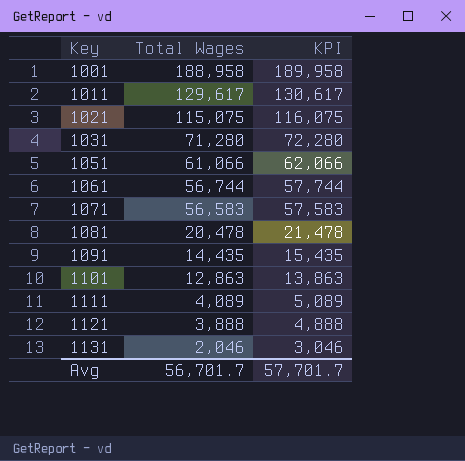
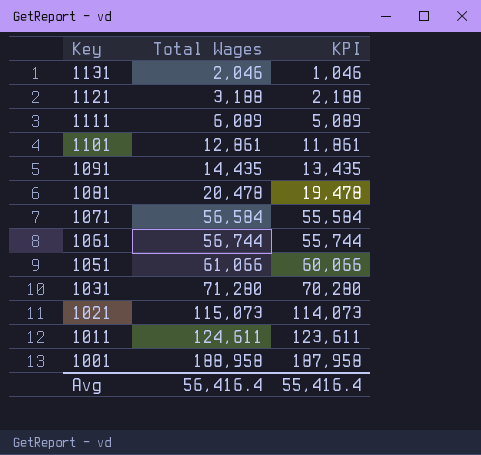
row order: Key ascending -> Key descending
column KPI | formula: [Total Wages] + 1000 -> [Total Wages] - 1000
1121 | Total Wages: 3,888 -> 3,188
1111 | Total Wages: 4,089 -> 6,089
1101 | Total Wages: 12,863 -> 12,861
1071 | Total Wages: 56,583 -> 56,584
1021 | Total Wages: 115,075 -> 115,073
1011 | Total Wages: 129,617 -> 124,611
Avg | Total Wages: 56,701.7 -> 56,416.4
Avg | KPI: 57,701.7 -> 55,416.4

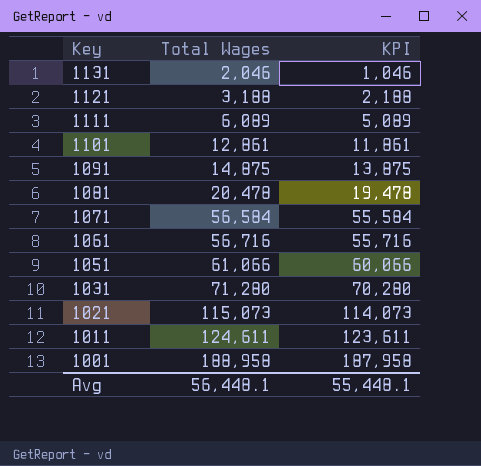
1091 | Total Wages: 14,435 -> 14,875
1091 | KPI: 13,435 -> 13,875
1061 | Total Wages: 56,744 -> 56,716
1061 | KPI: 55,744 -> 55,716
Avg | Total Wages: 56,416.4 -> 56,448.1
Avg | KPI: 55,416.4 -> 55,448.1

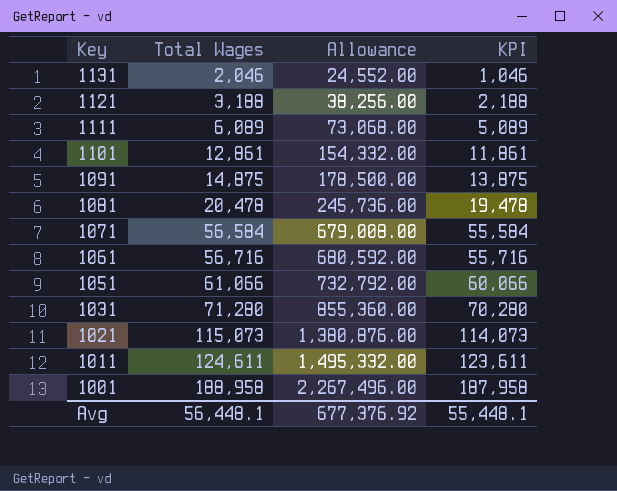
column Allowance | formula: none -> [Total Wages] * 12

